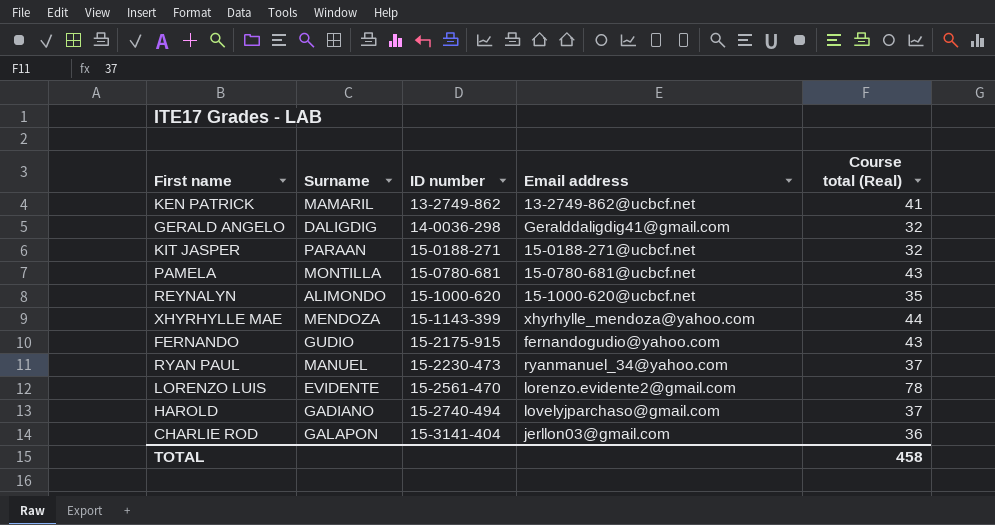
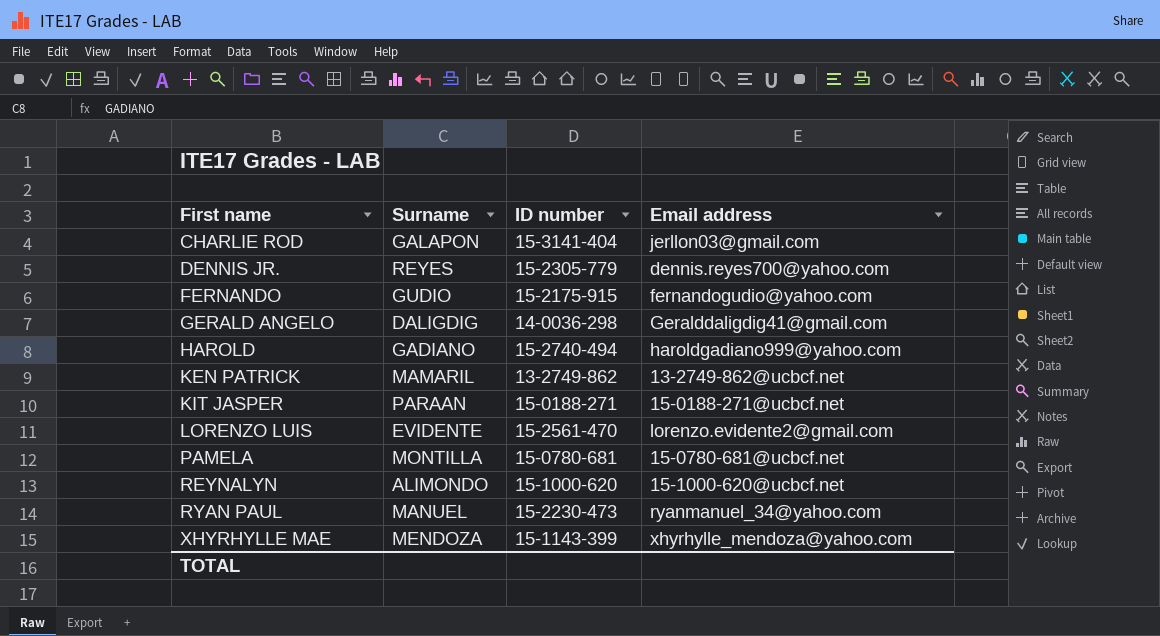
row order: ID number ascending -> First name ascending
column Course total (Real) | position: 5 -> none
row DENNIS JR.: none -> REYES | 15-2305-779 | dennis.reyes700@yahoo.com
HAROLD | Email address: lovelyjparchaso@gmail.com -> haroldgadiano999@yahoo.com

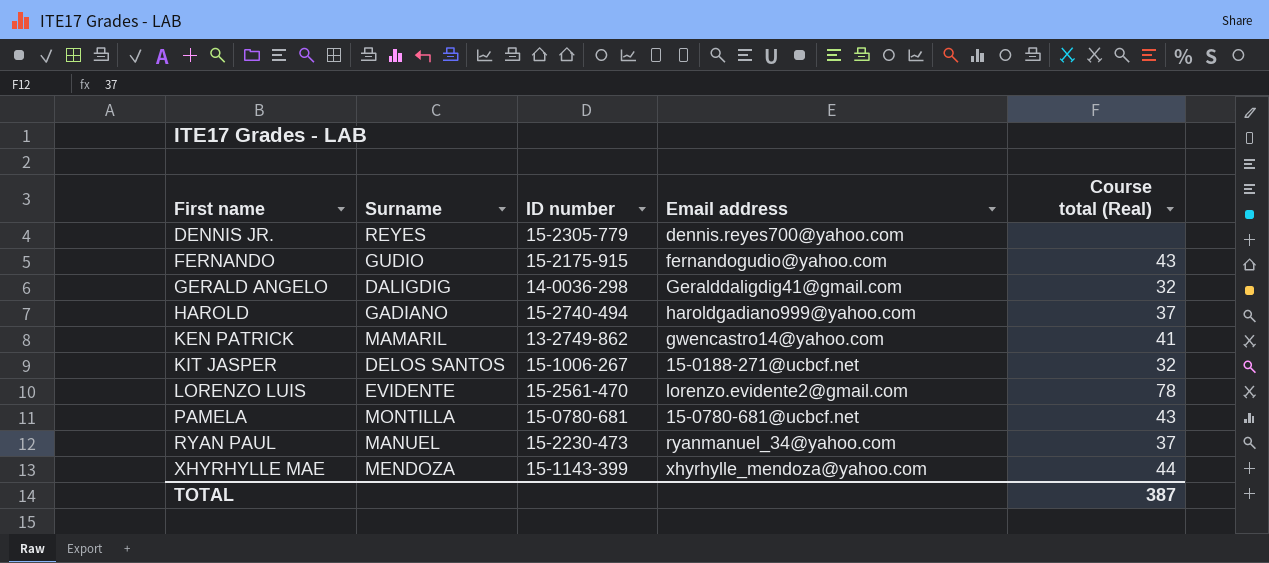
column Course total (Real) | position: none -> 5
row CHARLIE ROD: GALAPON | 15-3141-404 | jerllon03@gmail.com -> none
row REYNALYN: ALIMONDO | 15-1000-620 | 15-1000-620@ucbcf.net -> none
KEN PATRICK | Email address: 13-2749-862@ucbcf.net -> gwencastro14@yahoo.com
KIT JASPER | Surname: PARAAN -> DELOS SANTOS
KIT JASPER | ID number: 15-0188-271 -> 15-1006-267

